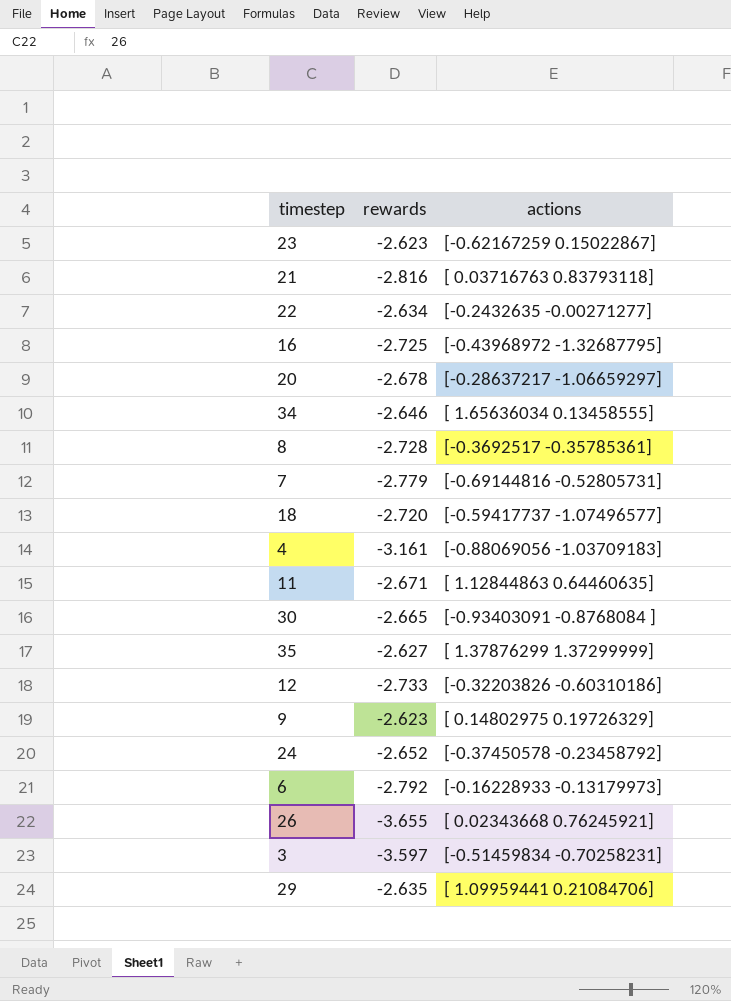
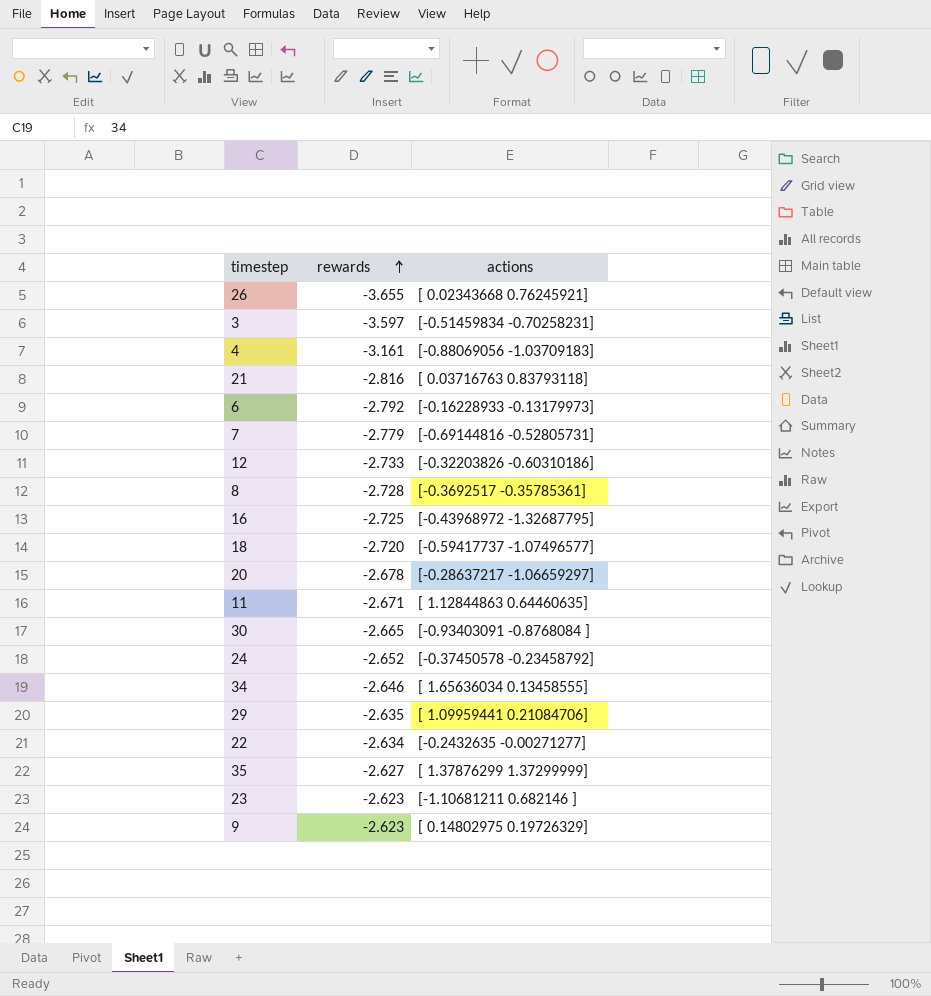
row order: none -> rewards ascending
23 | actions: [-0.62167259 0.15022867] -> [-1.10681211 0.682146 ]

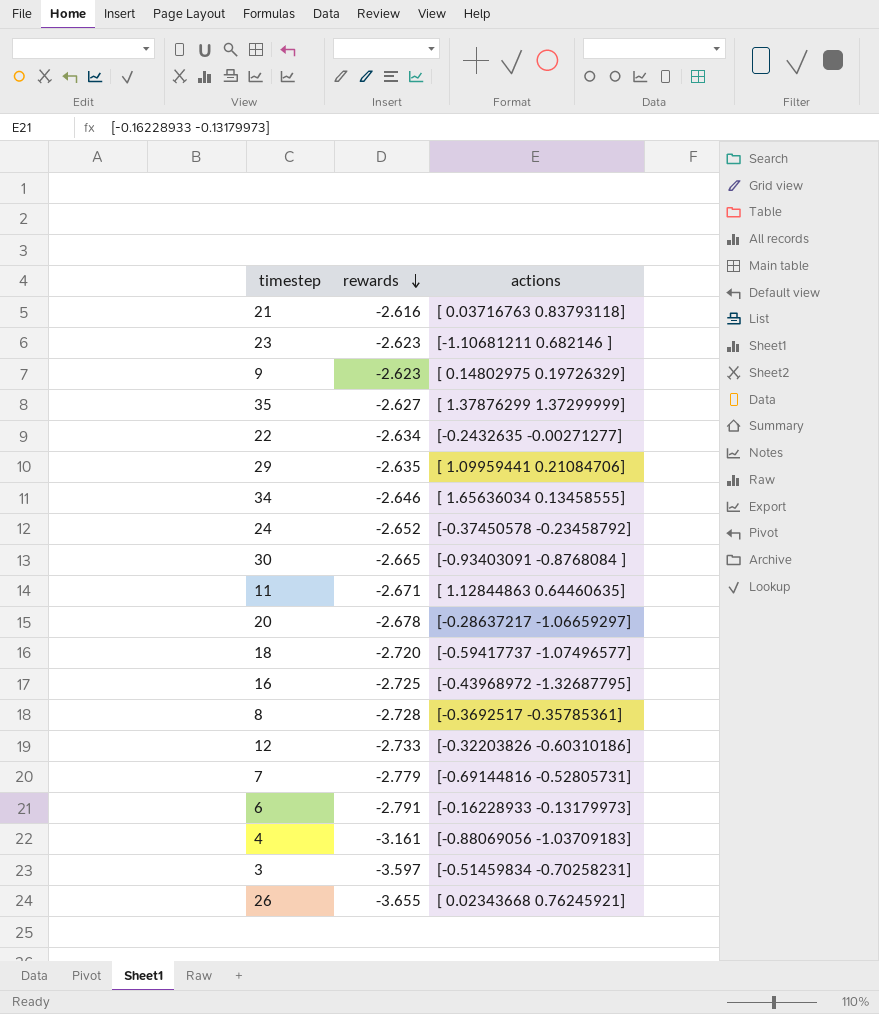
row order: rewards ascending -> rewards descending
21 | rewards: -2.816 -> -2.616
6 | rewards: -2.792 -> -2.791

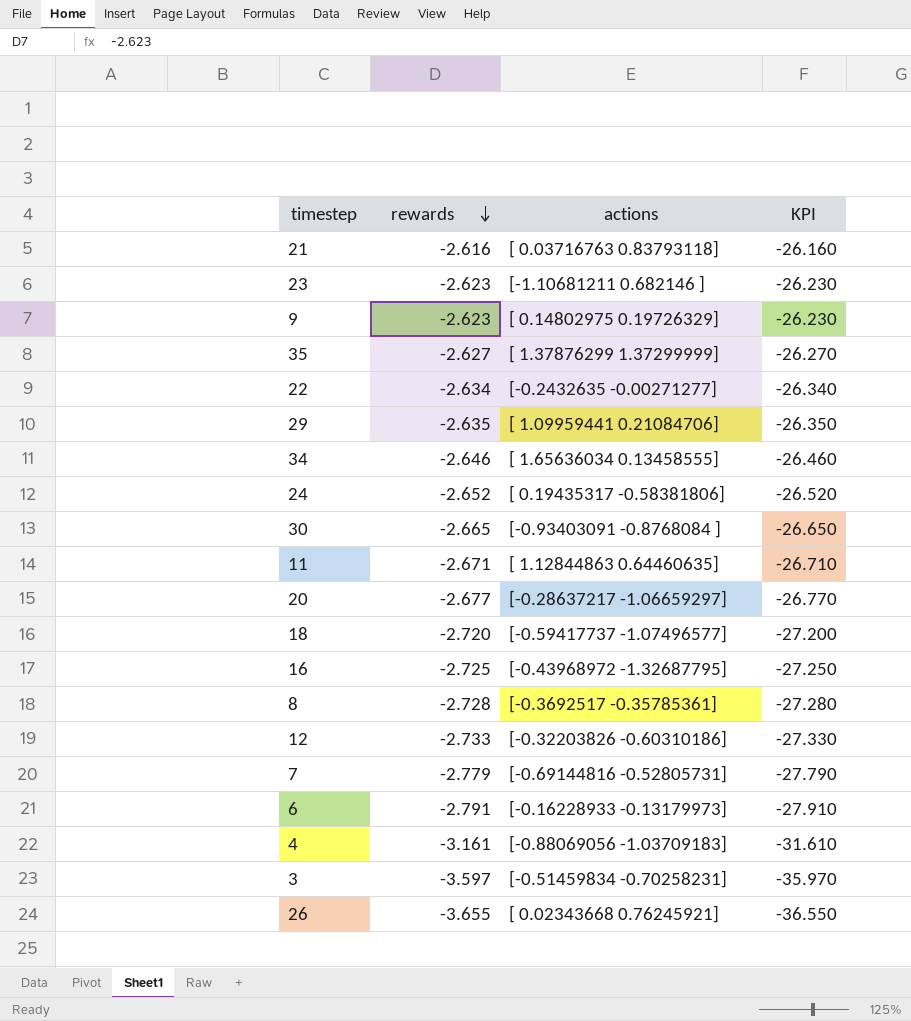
column KPI | formula: none -> [rewards] * 10
24 | actions: [-0.37450578 -0.23458792] -> [ 0.19435317 -0.58381806]
20 | rewards: -2.678 -> -2.677

